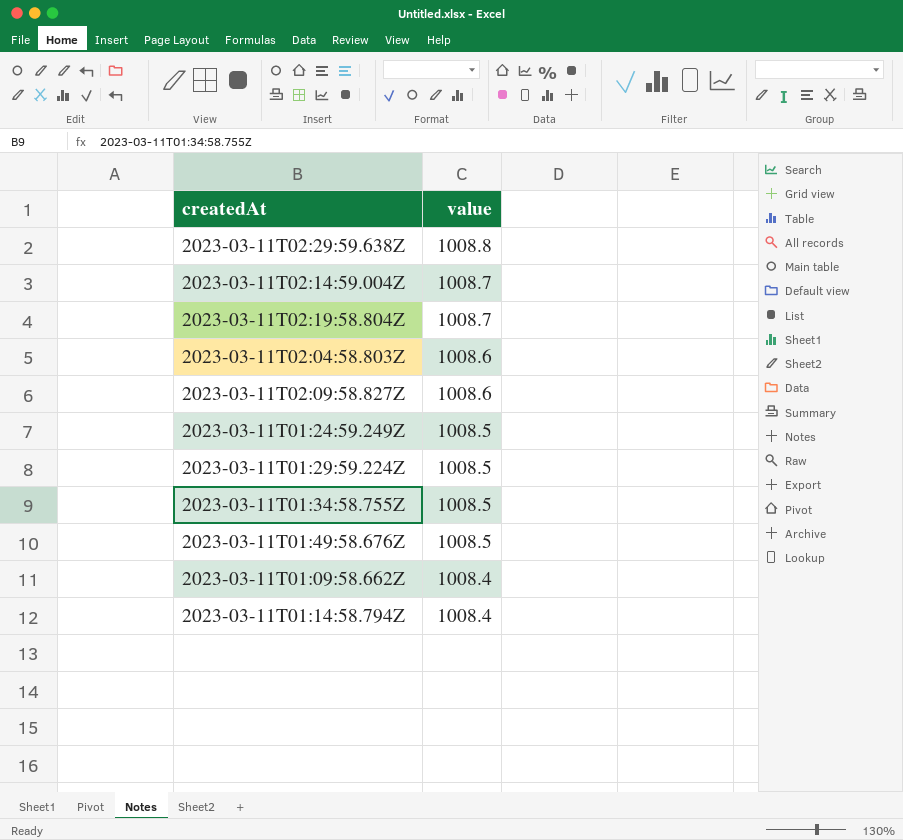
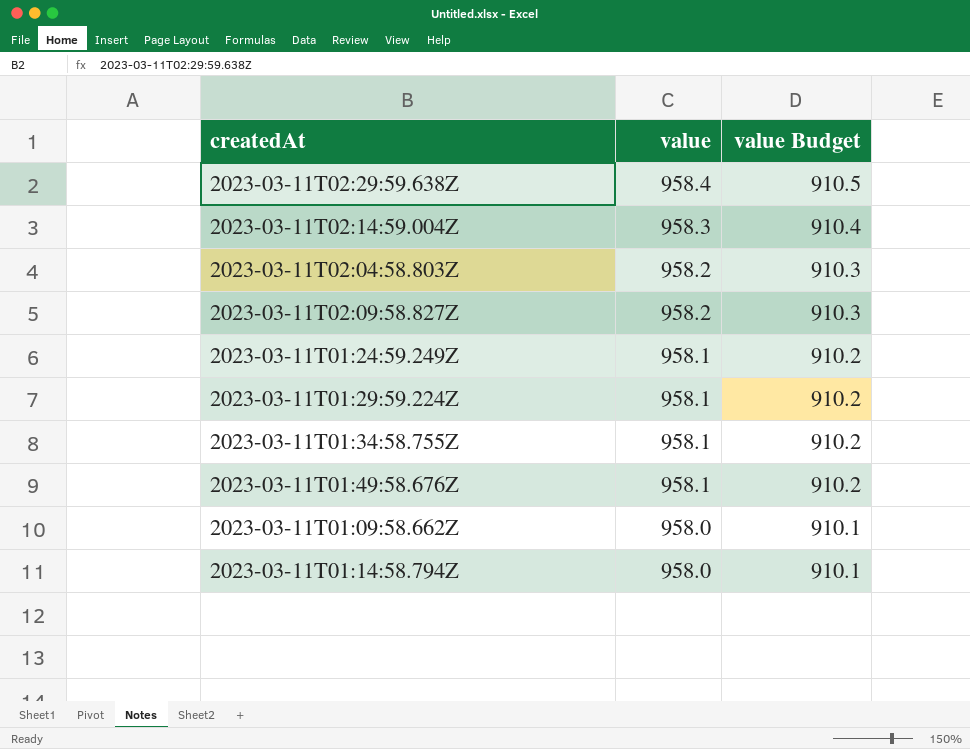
column value Budget | formula: none -> [value] * 0.95
row 2023-03-11T02:19:58.804Z: 1008.7 -> none
2023-03-11T02:29:59.638Z | value: 1008.8 -> 958.4
2023-03-11T02:14:59.004Z | value: 1008.7 -> 958.3
2023-03-11T02:04:58.803Z | value: 1008.6 -> 958.2
2023-03-11T02:09:58.827Z | value: 1008.6 -> 958.2
2023-03-11T01:24:59.249Z | value: 1008.5 -> 958.1
2023-03-11T01:29:59.224Z | value: 1008.5 -> 958.1
2023-03-11T01:34:58.755Z | value: 1008.5 -> 958.1
2023-03-11T01:49:58.676Z | value: 1008.5 -> 958.1
2023-03-11T01:09:58.662Z | value: 1008.4 -> 958.0
2023-03-11T01:14:58.794Z | value: 1008.4 -> 958.0

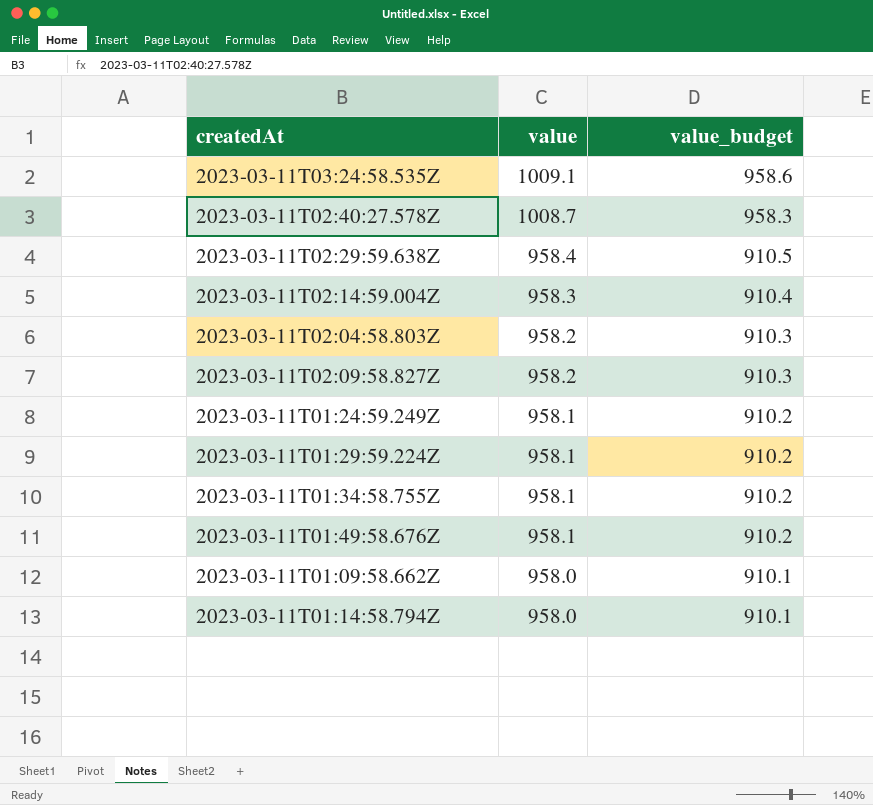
column name: value Budget -> value_budget
row 2023-03-11T03:24:58.535Z: none -> 1009.1 | 958.6
row 2023-03-11T02:40:27.578Z: none -> 1008.7 | 958.3

